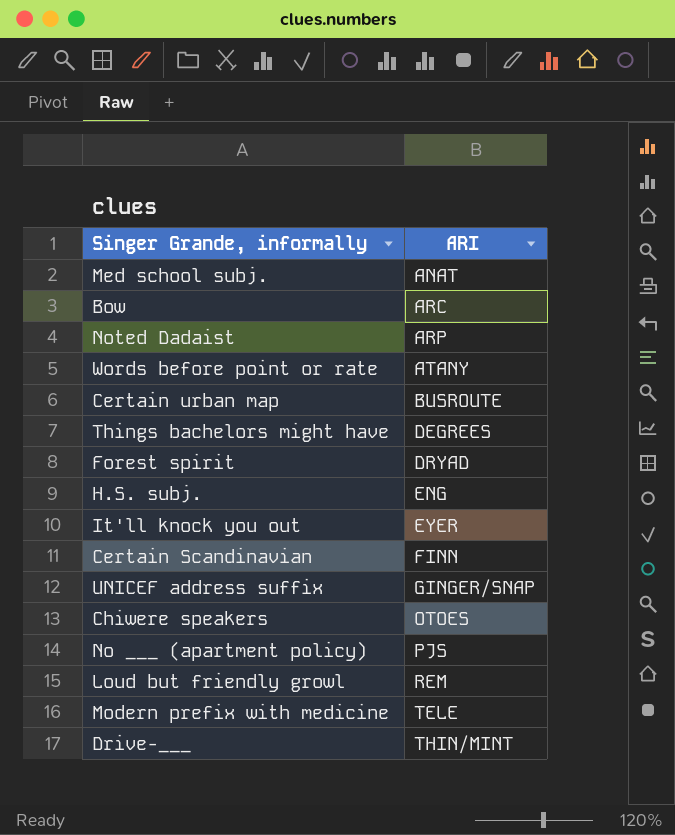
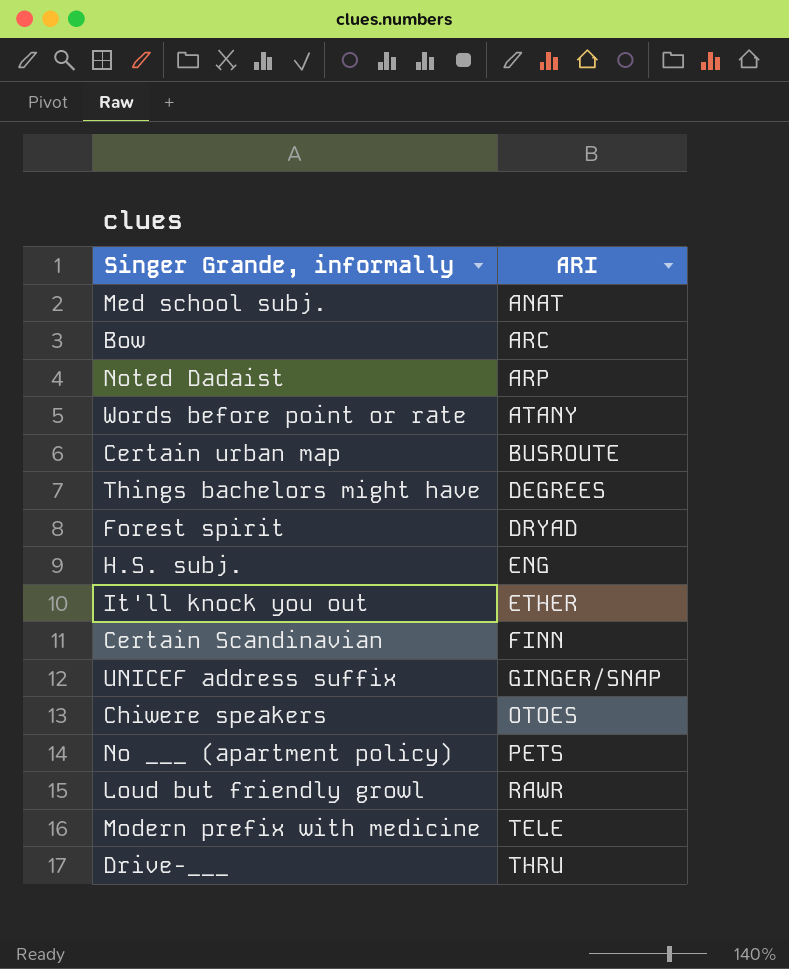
It'll knock you out | ARI: EYER -> ETHER
No ___ (apartment policy) | ARI: PJS -> PETS
Loud but friendly growl | ARI: REM -> RAWR
Drive-___ | ARI: THIN/MINT -> THRU

